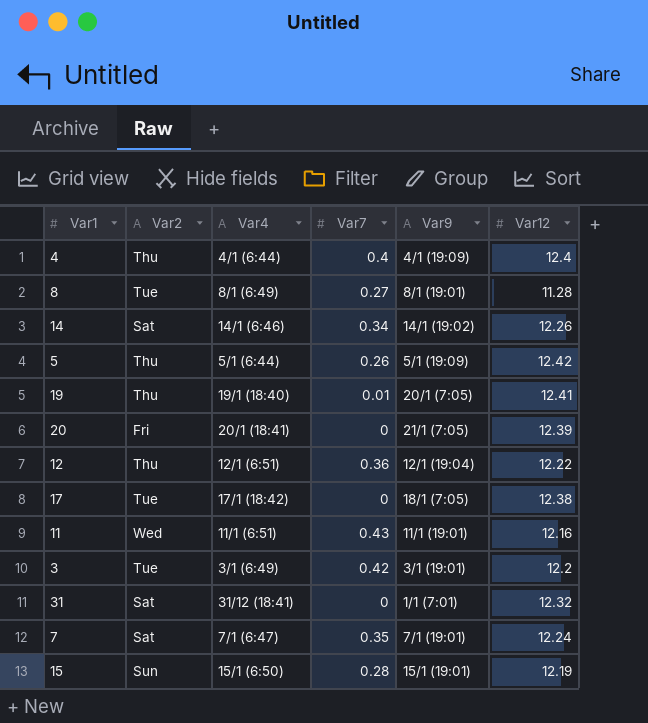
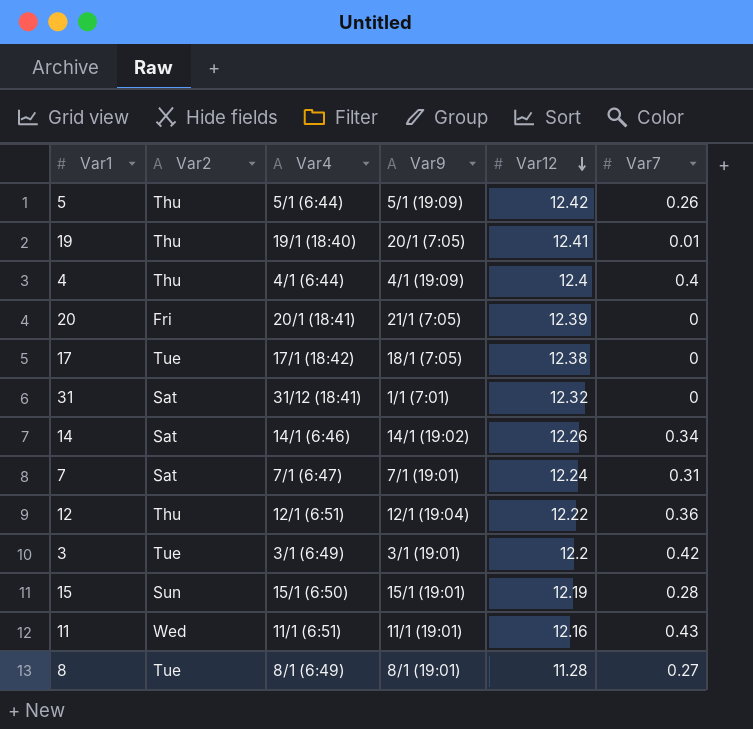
row order: none -> Var12 descending
column Var7 | position: 4 -> 6
7 | Var7: 0.35 -> 0.31

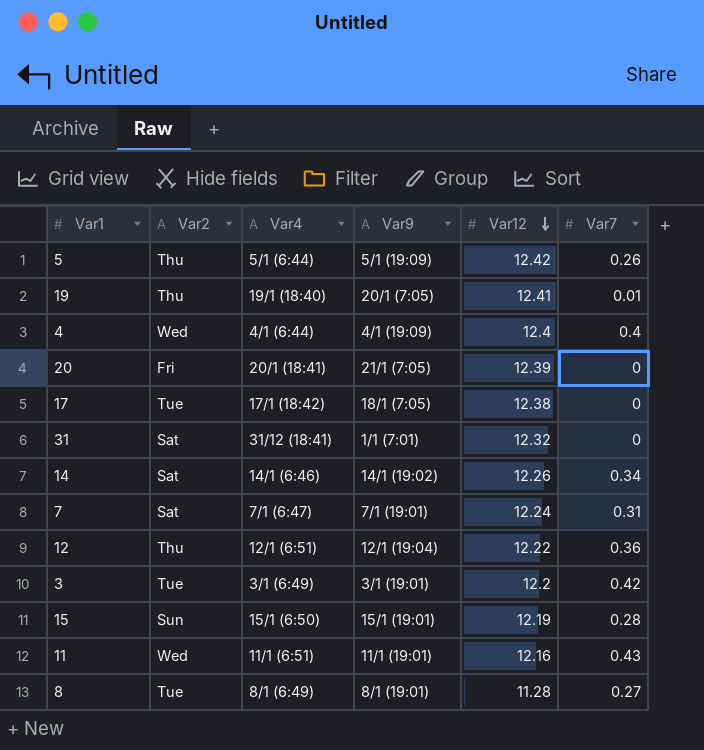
4 | Var2: Thu -> Wed

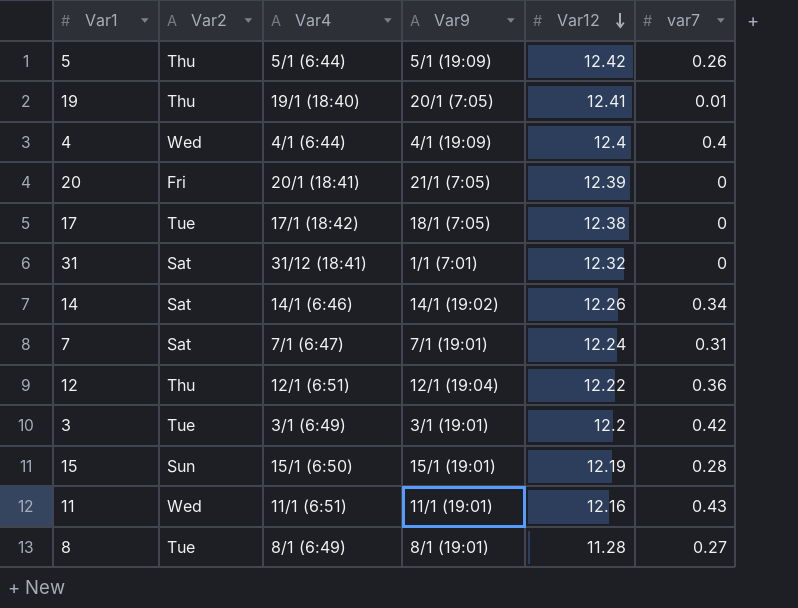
column name: Var7 -> var7

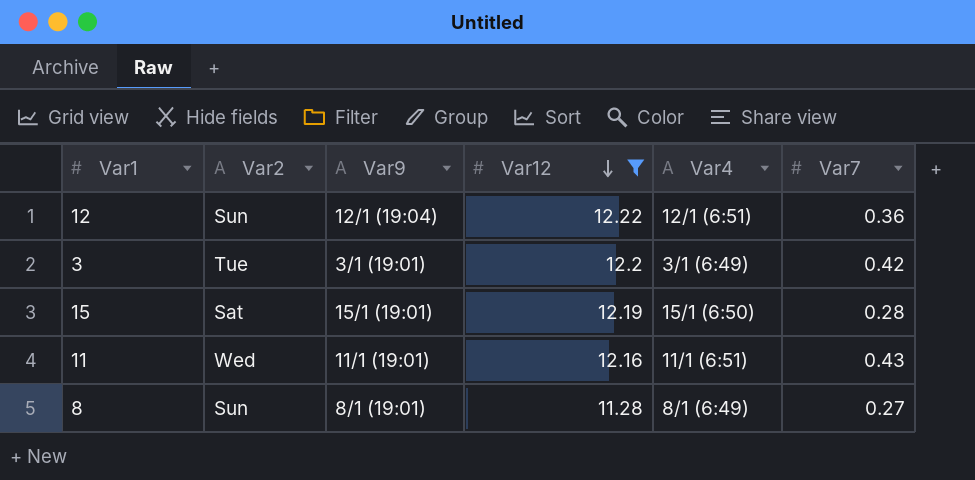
filter: none -> Var12 <= 12.22
column Var4 | position: 3 -> 5
column name: var7 -> Var7
12 | Var2: Thu -> Sun
15 | Var2: Sun -> Sat
8 | Var2: Tue -> Sun

